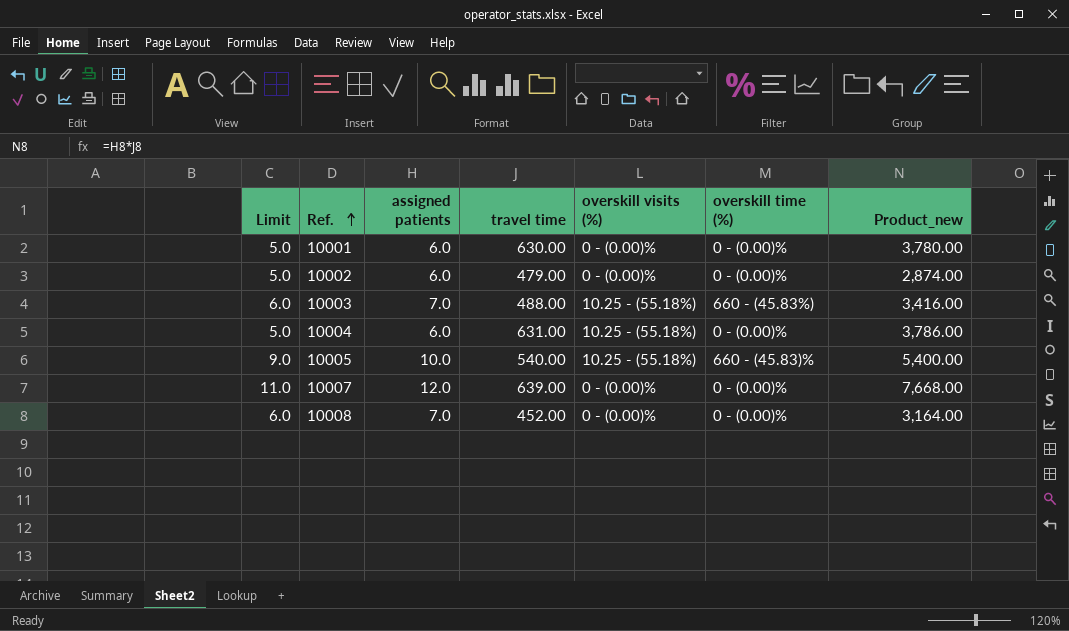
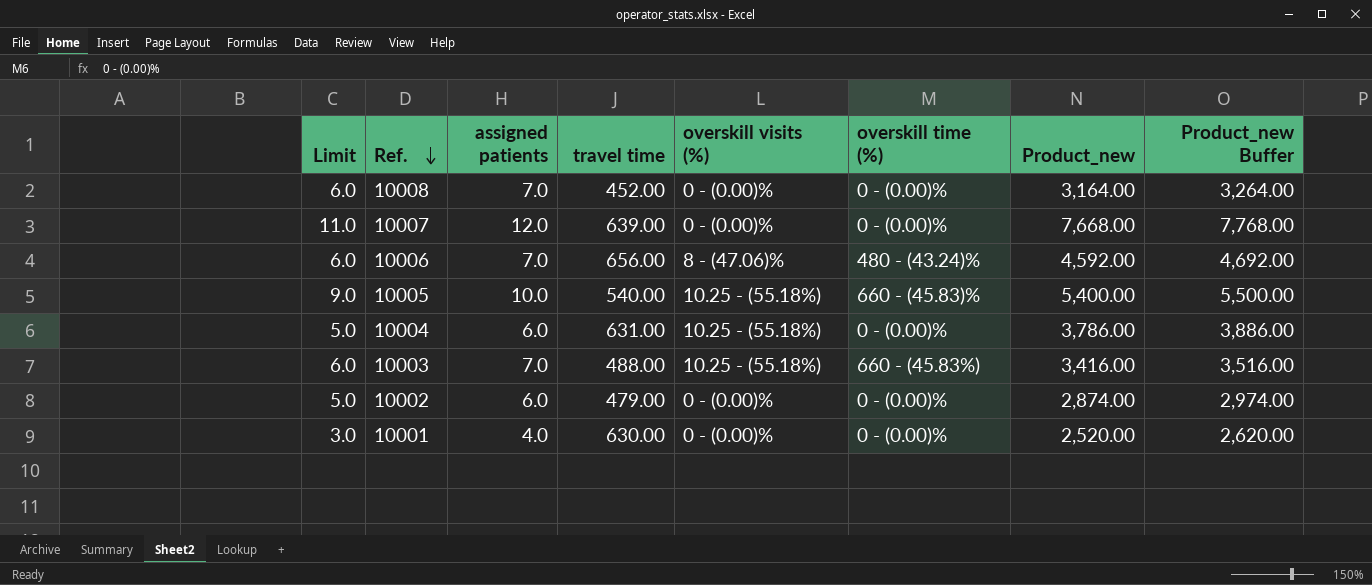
row order: Ref. ascending -> Ref. descending
column Product_new Buffer | formula: none -> [Product_new] + 100
row 10006: none -> 6.0 | 7.0 | 656.00 | 8 - (47.06)% | 480 - (43.24)% | 4,592.00 | 4,692.00
10001 | Limit: 5.0 -> 3.0
10001 | assigned patients: 6.0 -> 4.0
10001 | Product_new: 3,780.00 -> 2,520.00

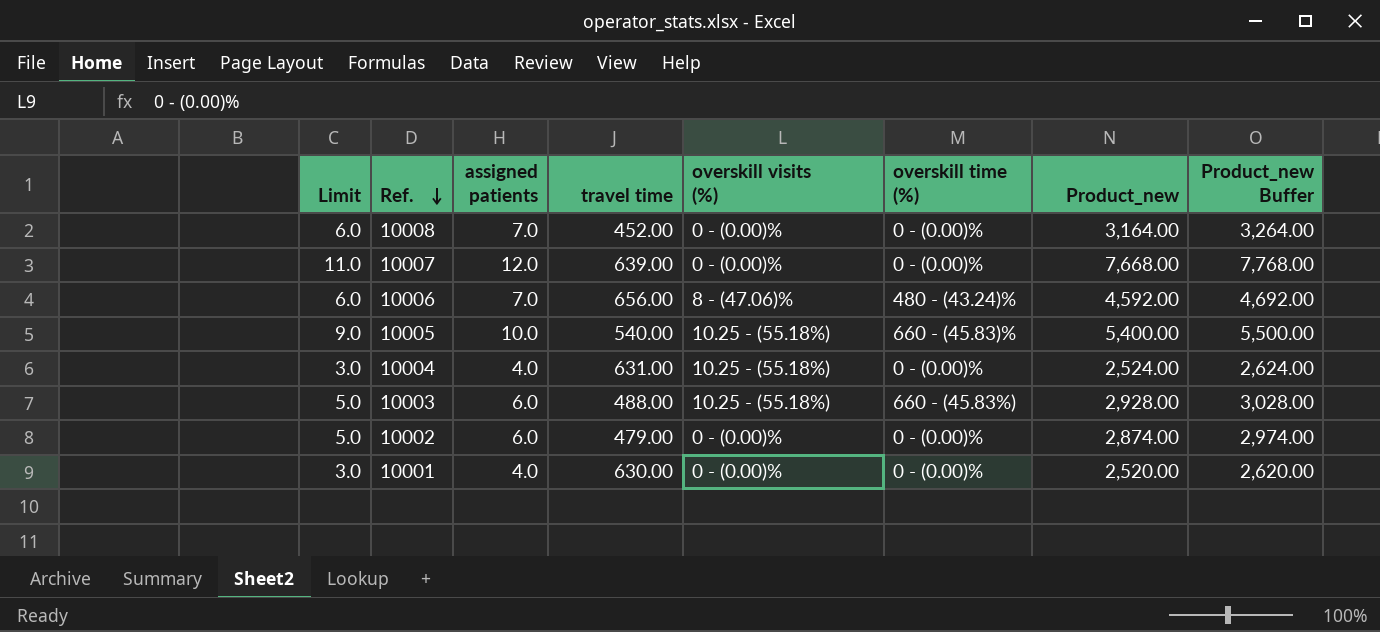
10004 | Limit: 5.0 -> 3.0
10004 | assigned patients: 6.0 -> 4.0
10004 | Product_new: 3,786.00 -> 2,524.00
10004 | Product_new Buffer: 3,886.00 -> 2,624.00
10003 | Limit: 6.0 -> 5.0
10003 | assigned patients: 7.0 -> 6.0
10003 | Product_new: 3,416.00 -> 2,928.00
10003 | Product_new Buffer: 3,516.00 -> 3,028.00

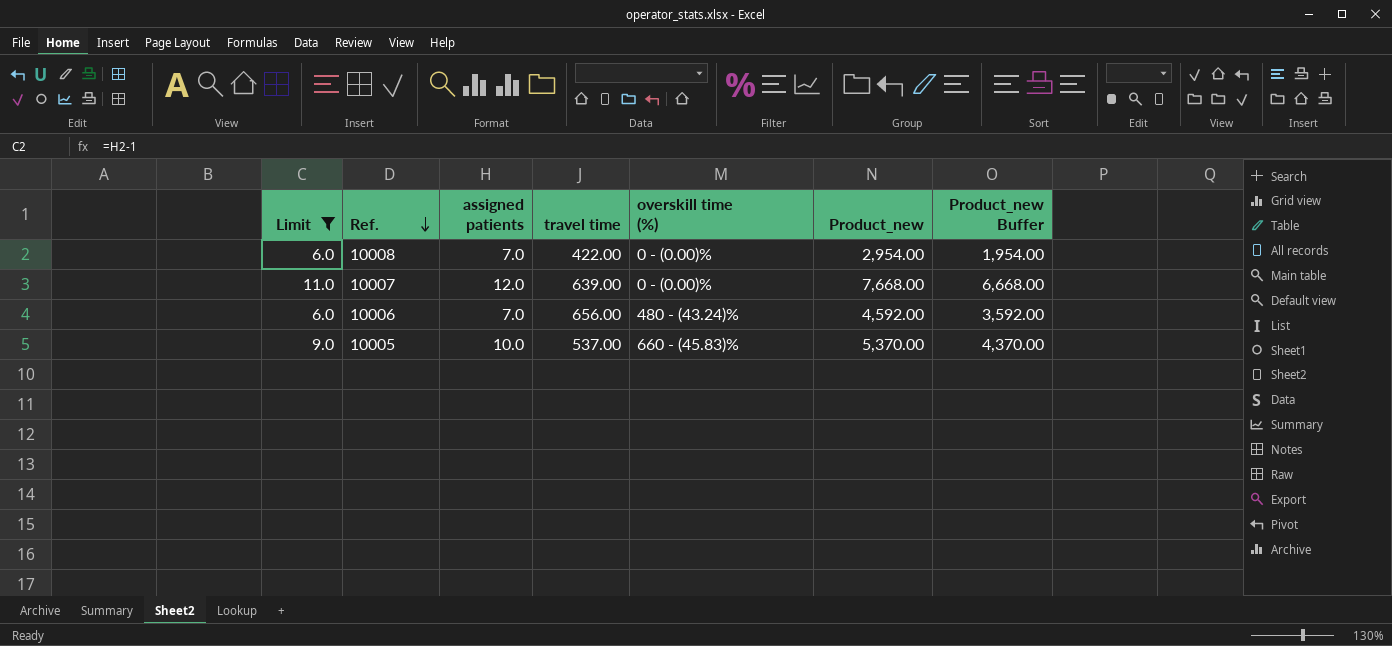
filter: none -> Limit >= 6.0
column overskill visits (%) | position: 5 -> none
column Product_new Buffer | formula: [Product_new] + 100 -> [Product_new] - 1000
10008 | travel time: 452.00 -> 422.00
10008 | Product_new: 3,164.00 -> 2,954.00
10005 | travel time: 540.00 -> 537.00
10005 | Product_new: 5,400.00 -> 5,370.00

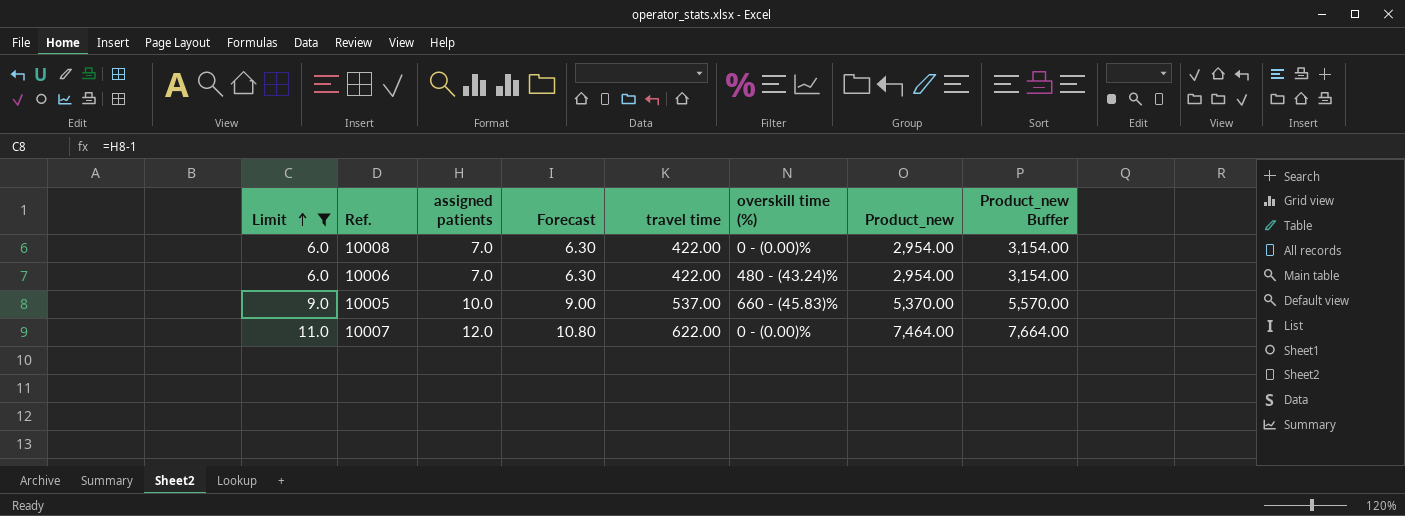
row order: Ref. descending -> Limit ascending
column Forecast | formula: none -> [assigned patients] * 0.9
column Product_new Buffer | formula: [Product_new] - 1000 -> [Product_new] + 200
10006 | travel time: 656.00 -> 422.00
10006 | Product_new: 4,592.00 -> 2,954.00
10007 | travel time: 639.00 -> 622.00
10007 | Product_new: 7,668.00 -> 7,464.00

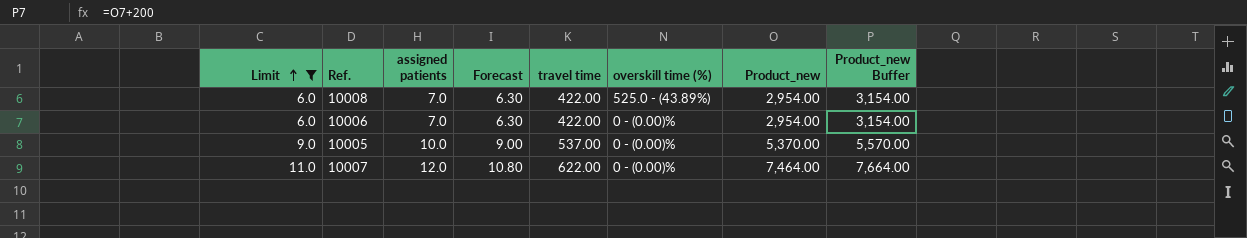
10008 | overskill time (%): 0 - (0.00)% -> 525.0 - (43.89%)
10006 | overskill time (%): 480 - (43.24)% -> 0 - (0.00)%
10005 | overskill time (%): 660 - (45.83)% -> 0 - (0.00)%

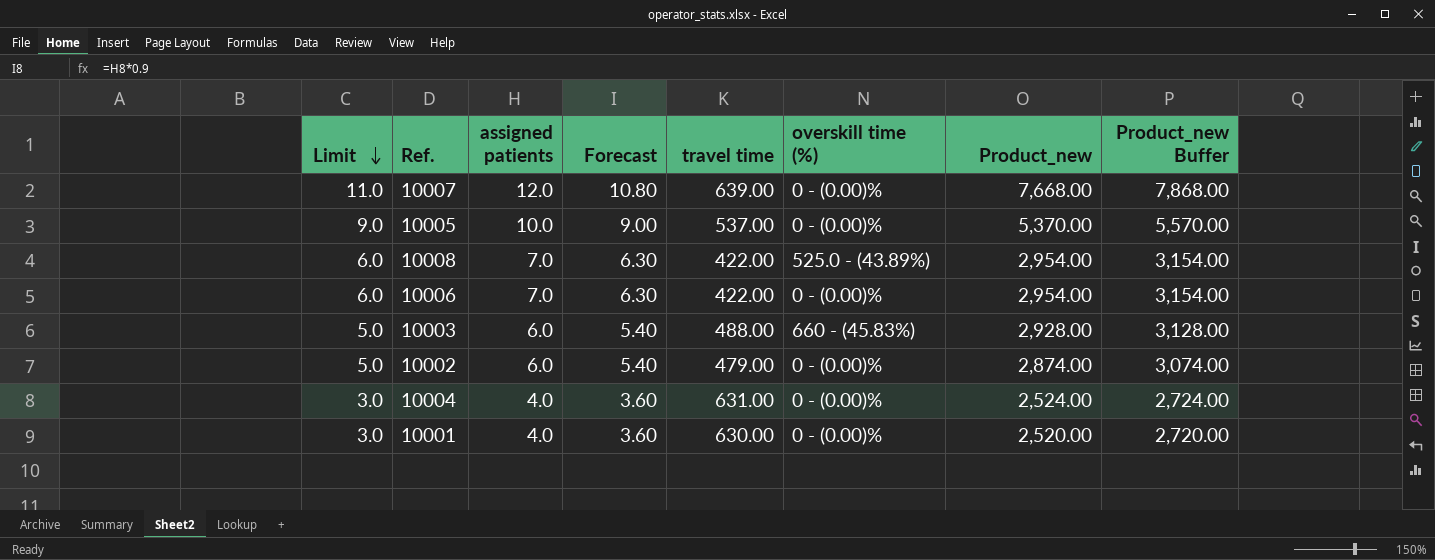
filter: Limit >= 6.0 -> none
row order: Limit ascending -> Limit descending
10007 | travel time: 622.00 -> 639.00
10007 | Product_new: 7,464.00 -> 7,668.00
10007 | Product_new Buffer: 7,664.00 -> 7,868.00

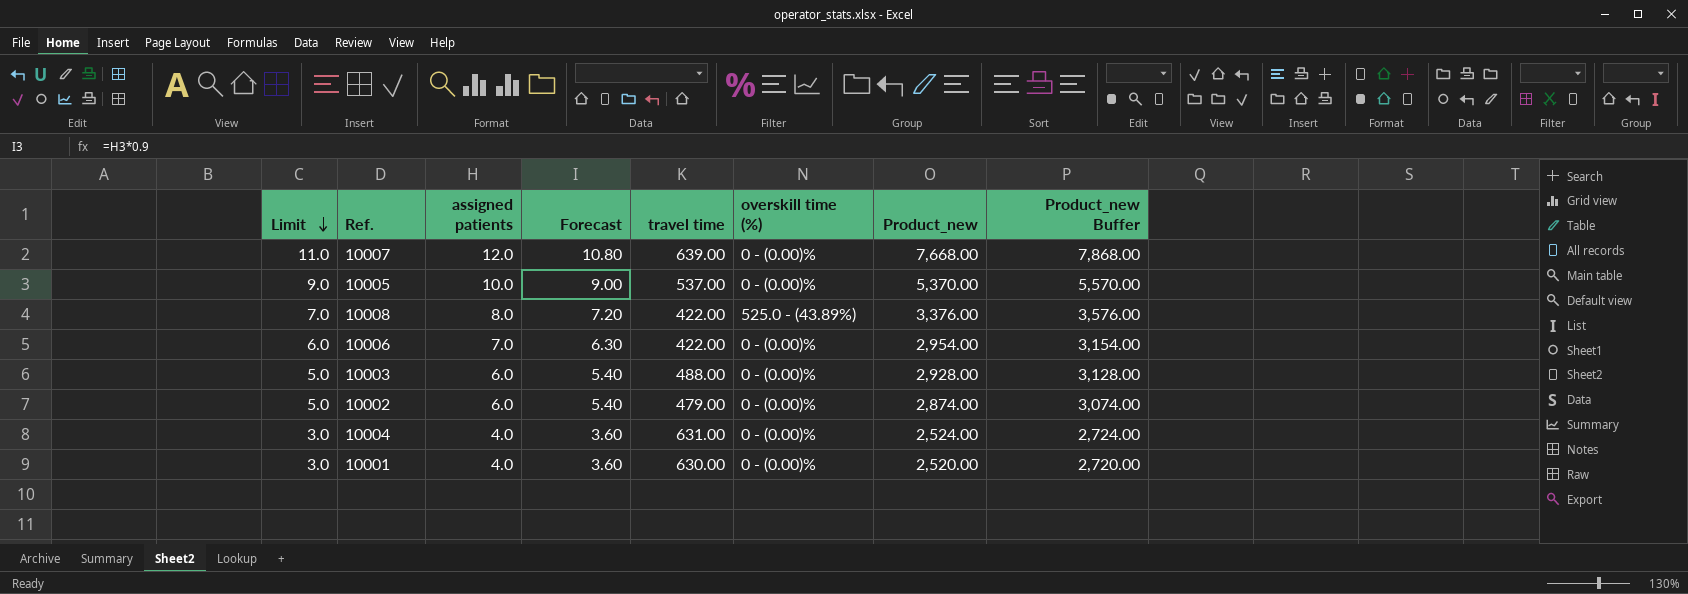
10008 | Limit: 6.0 -> 7.0
10008 | assigned patients: 7.0 -> 8.0
10008 | Forecast: 6.30 -> 7.20
10008 | Product_new: 2,954.00 -> 3,376.00
10008 | Product_new Buffer: 3,154.00 -> 3,576.00
10003 | overskill time (%): 660 - (45.83%) -> 0 - (0.00)%

